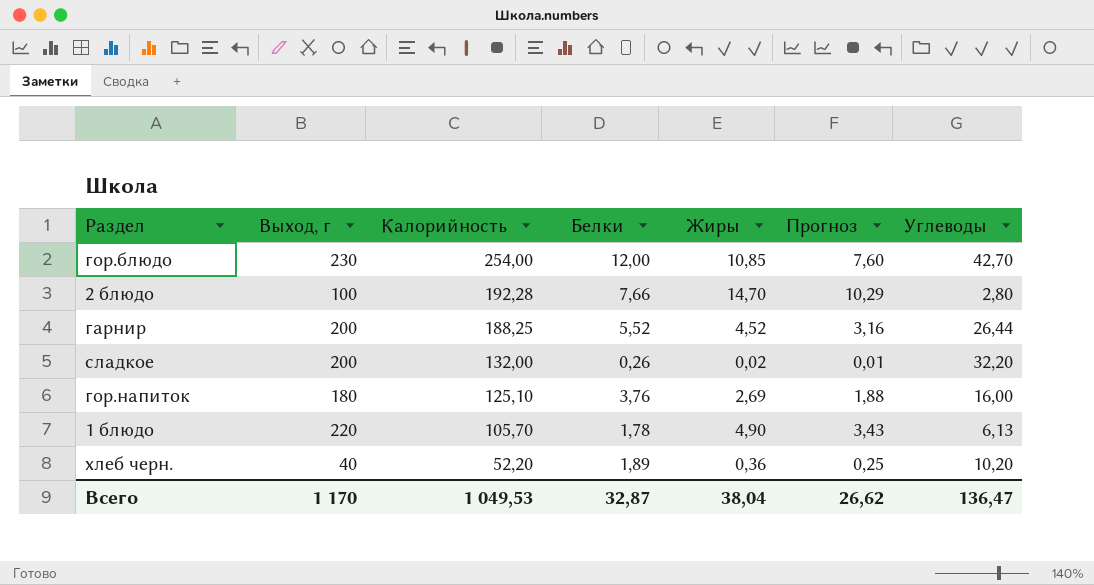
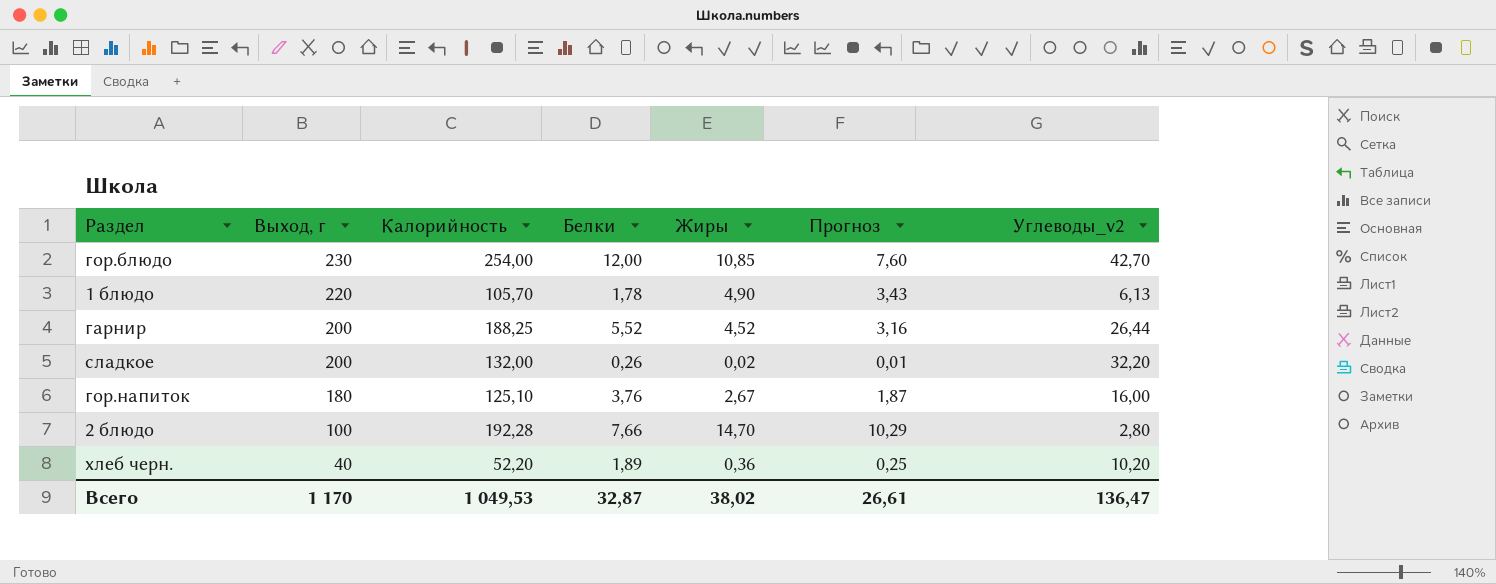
row order: Калорийность descending -> Выход, г descending
column name: Углеводы -> Углеводы_v2
гор.напиток | Жиры: 2,69 -> 2,67
гор.напиток | Прогноз: 1,88 -> 1,87
Всего | Жиры: 38,04 -> 38,02
Всего | Прогноз: 26,62 -> 26,61

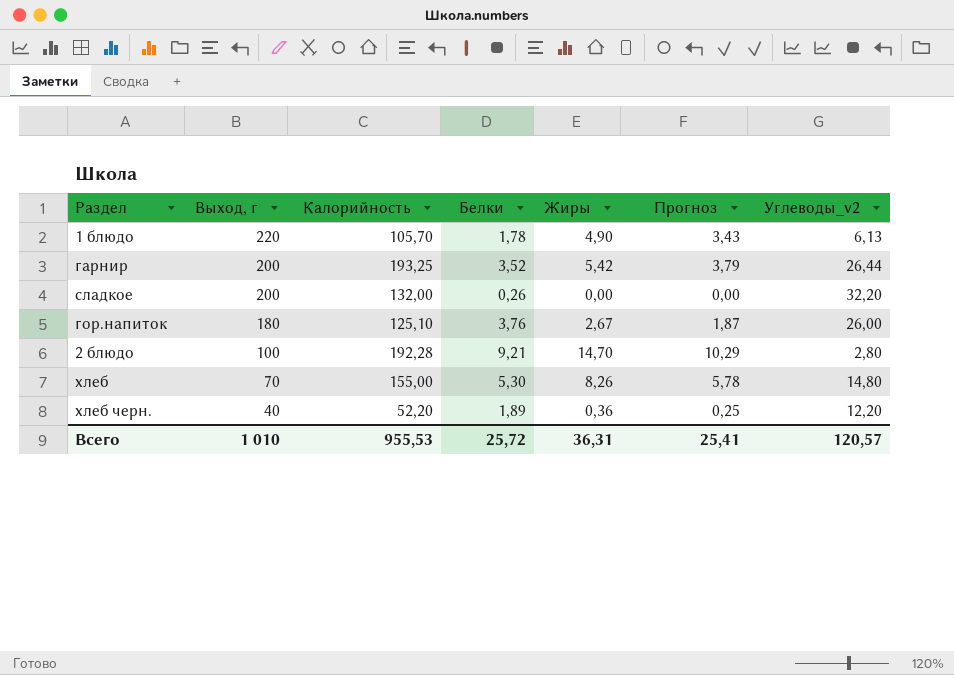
row гор.блюдо: 230 | 254,00 | 12,00 | 10,85 | 7,60 | 42,70 -> none
гарнир | Калорийность: 188,25 -> 193,25
гарнир | Белки: 5,52 -> 3,52
гарнир | Жиры: 4,52 -> 5,42
гарнир | Прогноз: 3,16 -> 3,79
сладкое | Жиры: 0,02 -> 0,00
сладкое | Прогноз: 0,01 -> 0,00
гор.напиток | Углеводы_v2: 16,00 -> 26,00
2 блюдо | Белки: 7,66 -> 9,21
row хлеб: none -> 70 | 155,00 | 5,30 | 8,26 | 5,78 | 14,80
хлеб черн. | Углеводы_v2: 10,20 -> 12,20
Всего | Выход, г: 1 170 -> 1 010
Всего | Калорийность: 1 049,53 -> 955,53
Всего | Белки: 32,87 -> 25,72
Всего | Жиры: 38,02 -> 36,31
Всего | Прогноз: 26,61 -> 25,41
Всего | Углеводы_v2: 136,47 -> 120,57

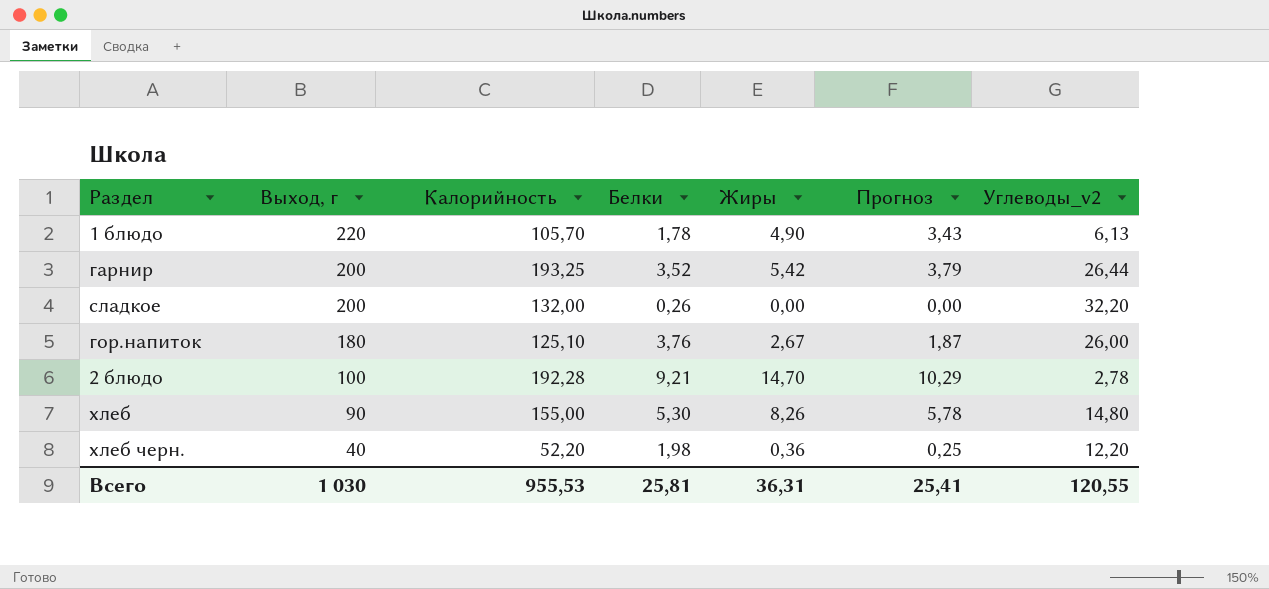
2 блюдо | Углеводы_v2: 2,80 -> 2,78
хлеб | Выход, г: 70 -> 90
хлеб черн. | Белки: 1,89 -> 1,98
Всего | Выход, г: 1 010 -> 1 030
Всего | Белки: 25,72 -> 25,81
Всего | Углеводы_v2: 120,57 -> 120,55

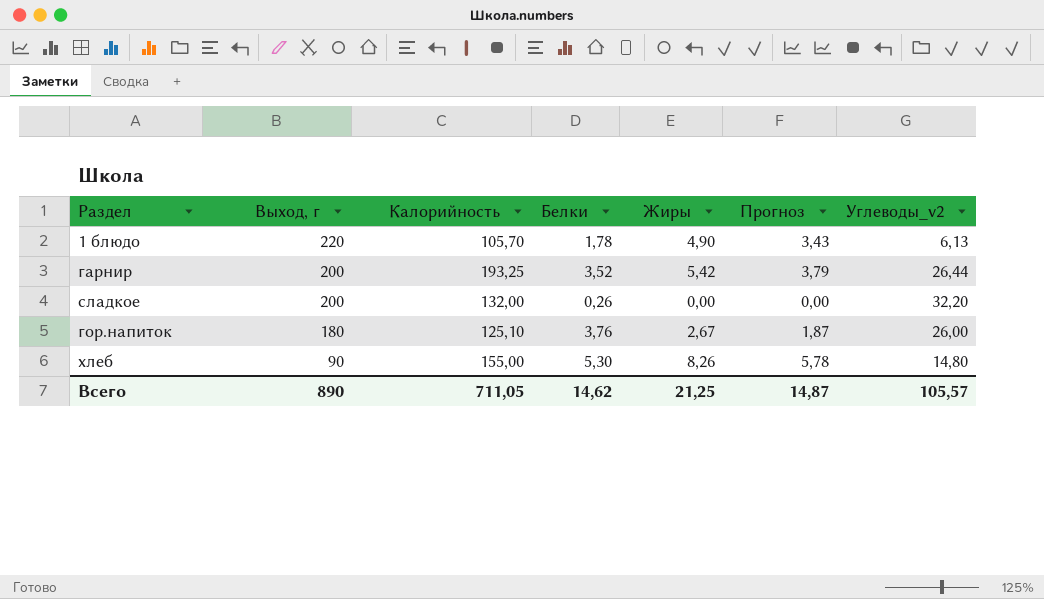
row 2 блюдо: 100 | 192,28 | 9,21 | 14,70 | 10,29 | 2,78 -> none
row хлеб черн.: 40 | 52,20 | 1,98 | 0,36 | 0,25 | 12,20 -> none
Всего | Выход, г: 1 030 -> 890
Всего | Калорийность: 955,53 -> 711,05
Всего | Белки: 25,81 -> 14,62
Всего | Жиры: 36,31 -> 21,25
Всего | Прогноз: 25,41 -> 14,87
Всего | Углеводы_v2: 120,55 -> 105,57

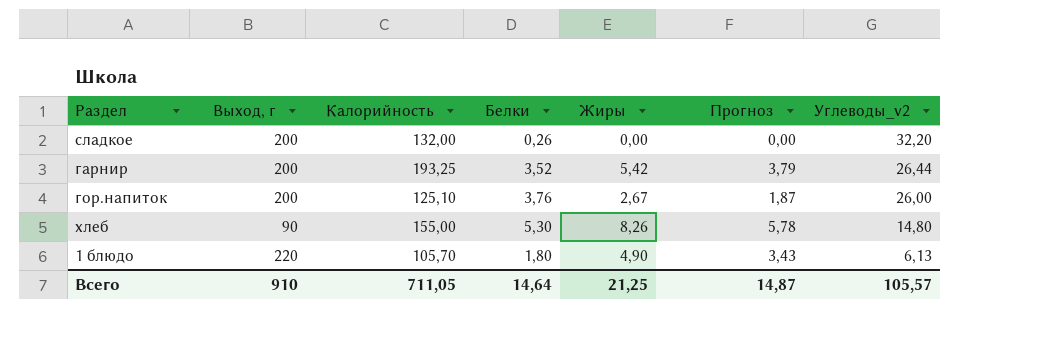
row order: Выход, г descending -> Углеводы_v2 descending
гор.напиток | Выход, г: 180 -> 200
1 блюдо | Белки: 1,78 -> 1,80
Всего | Выход, г: 890 -> 910
Всего | Белки: 14,62 -> 14,64

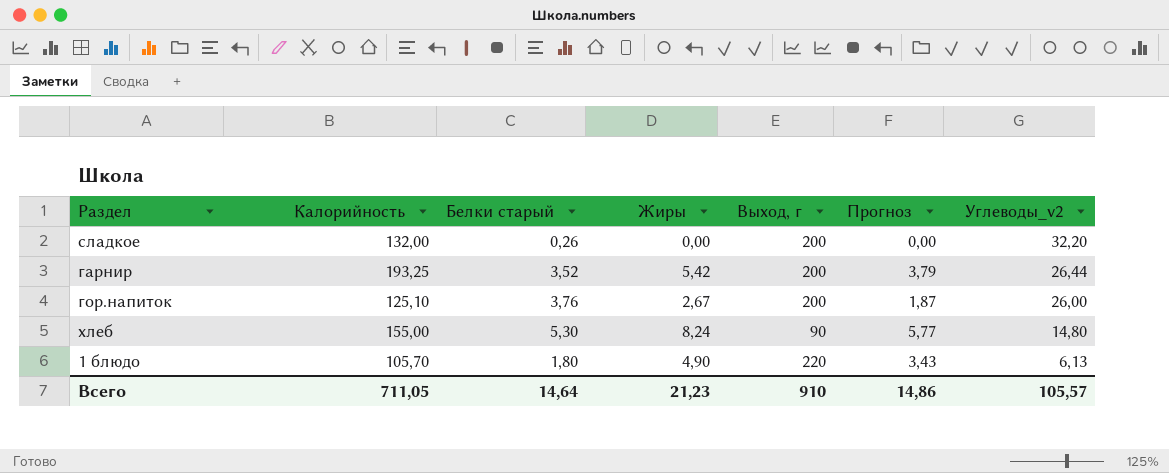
column name: Белки -> Белки старый
column Выход, г | position: 2 -> 5
хлеб | Жиры: 8,26 -> 8,24
хлеб | Прогноз: 5,78 -> 5,77
Всего | Жиры: 21,25 -> 21,23
Всего | Прогноз: 14,87 -> 14,86

